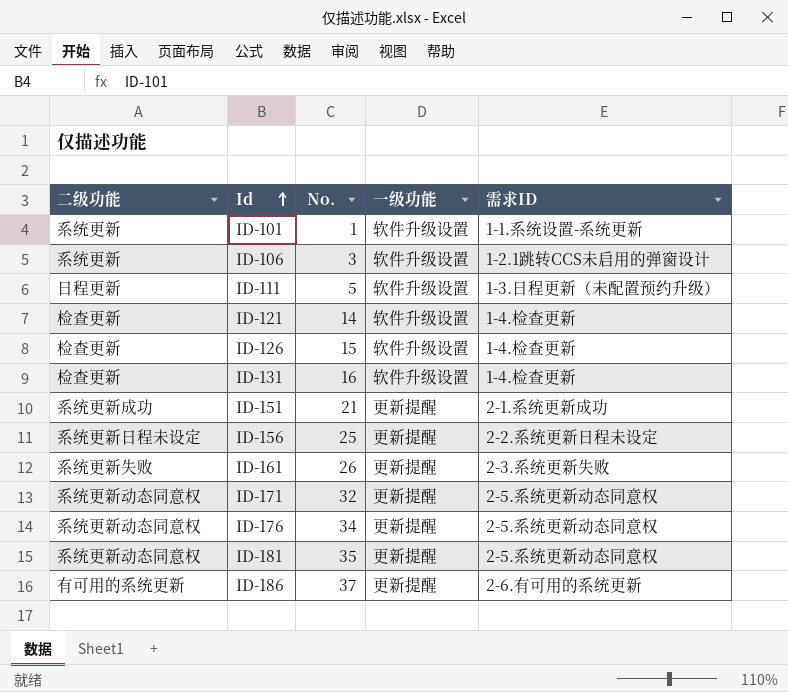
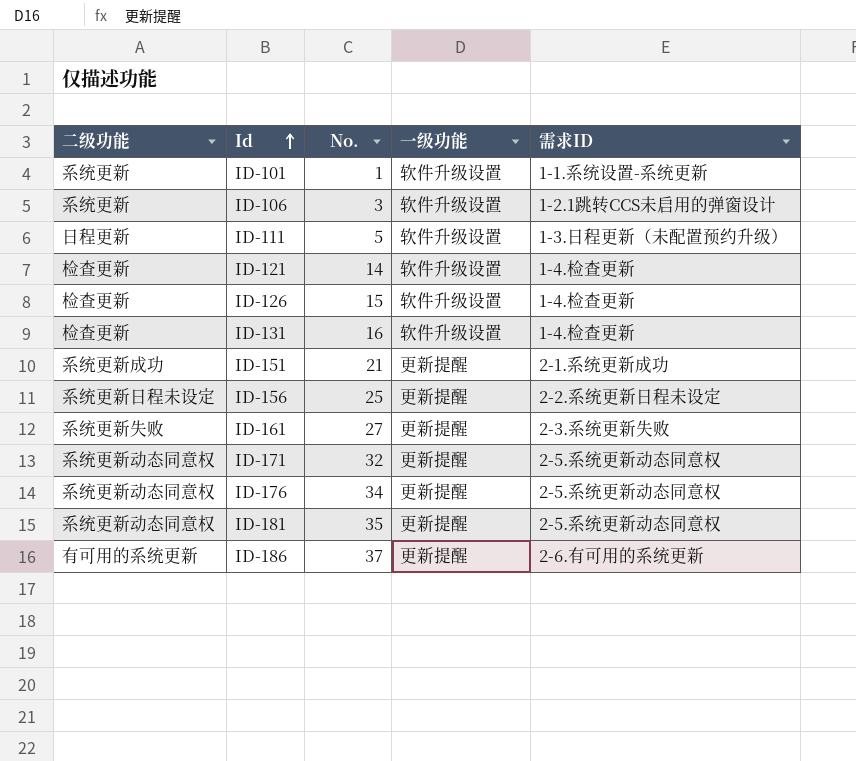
ID-161 | No.: 26 -> 27

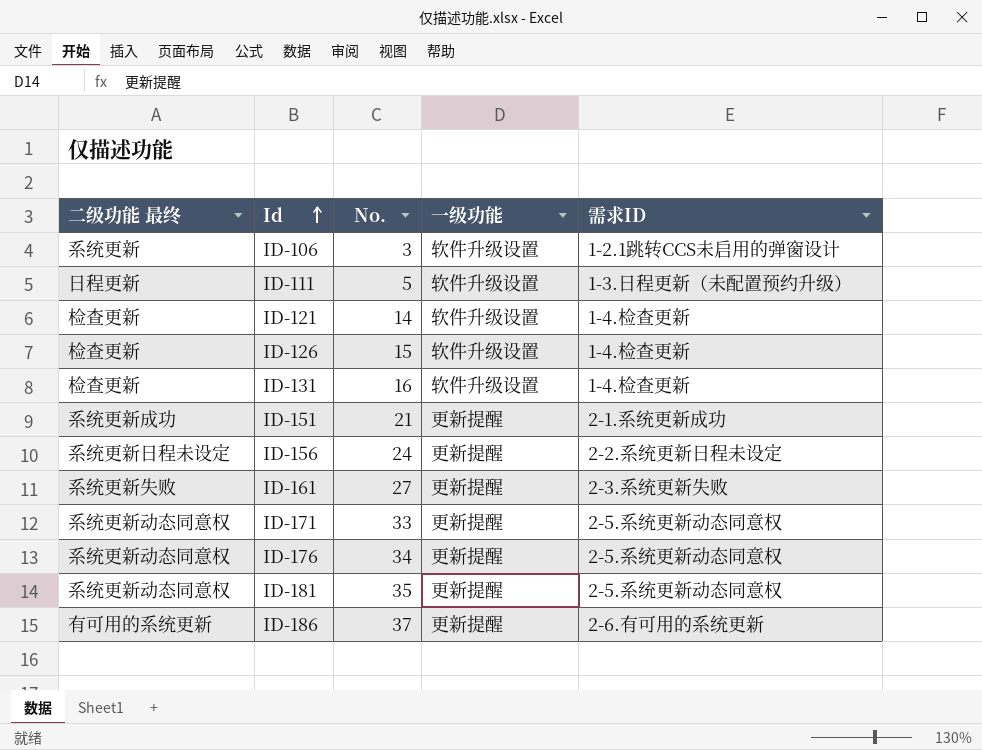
column name: 二级功能 -> 二级功能 最终
row ID-101: 系统更新 | 1 | 软件升级设置 | 1-1.系统设置-系统更新 -> none
ID-156 | No.: 25 -> 24
ID-171 | No.: 32 -> 33

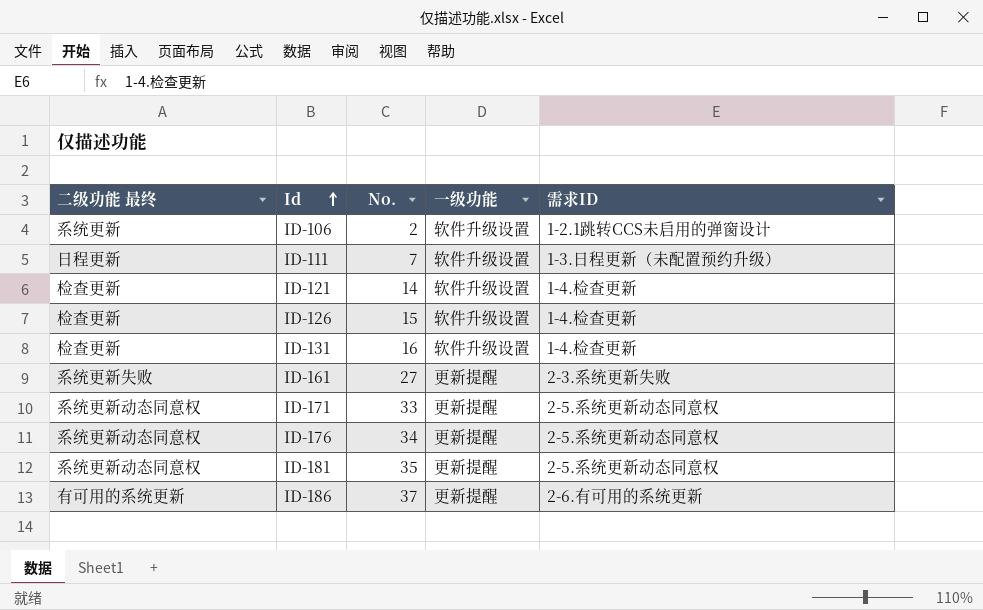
row ID-151: 系统更新成功 | 21 | 更新提醒 | 2-1.系统更新成功 -> none
row ID-156: 系统更新日程未设定 | 24 | 更新提醒 | 2-2.系统更新日程未设定 -> none
ID-106 | No.: 3 -> 2
ID-111 | No.: 5 -> 7

